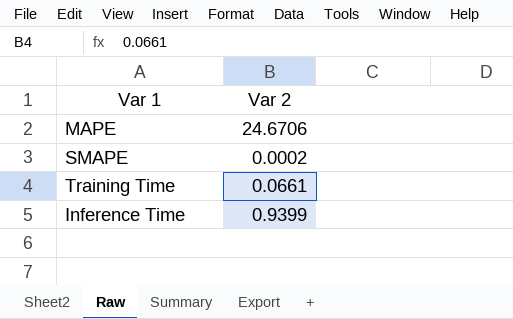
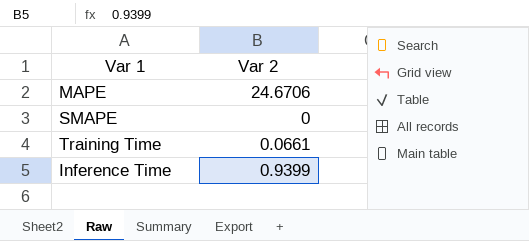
SMAPE | Var 2: 0.0002 -> 0

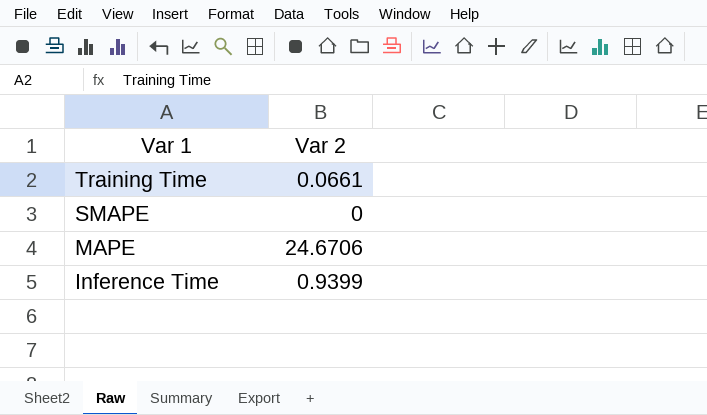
row order: none -> Var 1 descending

